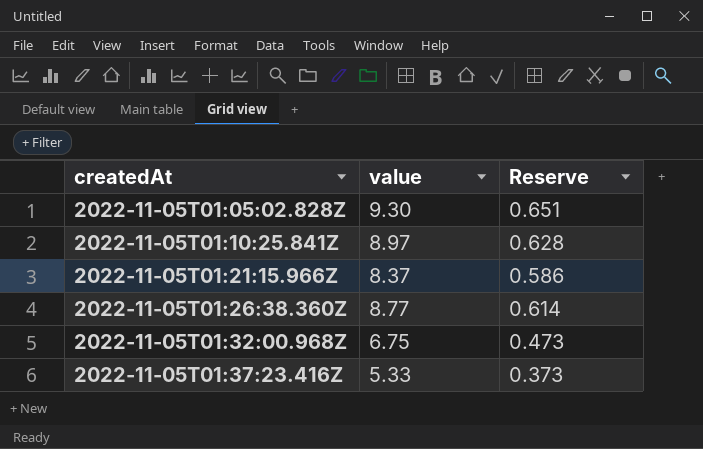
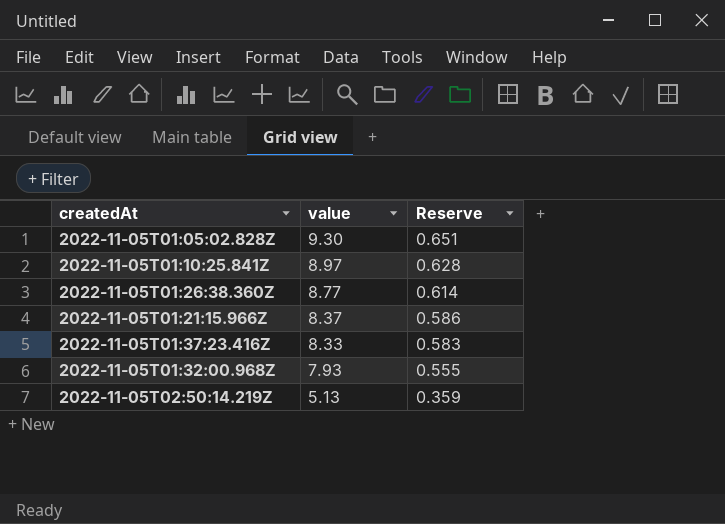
row order: createdAt ascending -> value descending
2022-11-05T01:37:23.416Z | value: 5.33 -> 8.33
2022-11-05T01:37:23.416Z | Reserve: 0.373 -> 0.583
2022-11-05T01:32:00.968Z | value: 6.75 -> 7.93
2022-11-05T01:32:00.968Z | Reserve: 0.473 -> 0.555
row 2022-11-05T02:50:14.219Z: none -> 5.13 | 0.359

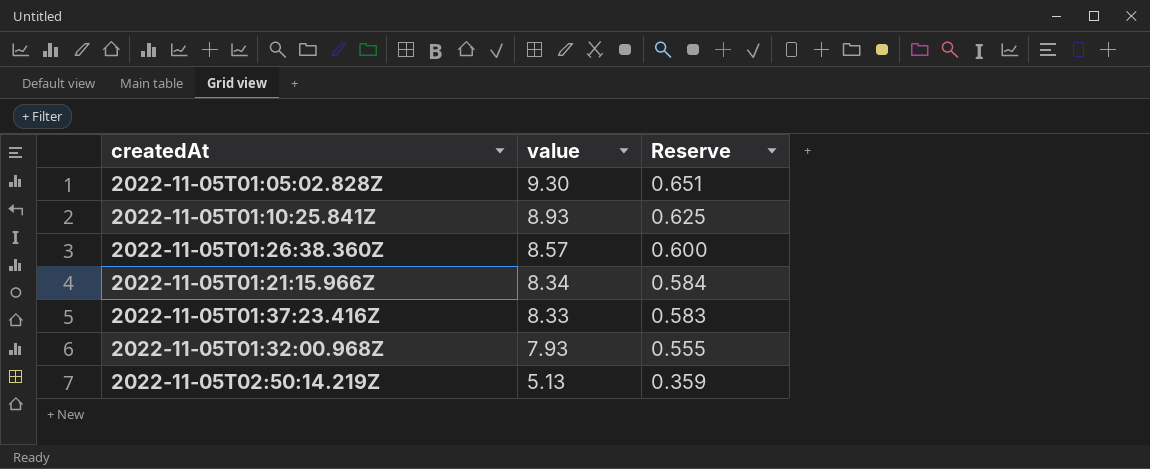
2022-11-05T01:10:25.841Z | value: 8.97 -> 8.93
2022-11-05T01:10:25.841Z | Reserve: 0.628 -> 0.625
2022-11-05T01:26:38.360Z | value: 8.77 -> 8.57
2022-11-05T01:26:38.360Z | Reserve: 0.614 -> 0.600
2022-11-05T01:21:15.966Z | value: 8.37 -> 8.34
2022-11-05T01:21:15.966Z | Reserve: 0.586 -> 0.584

